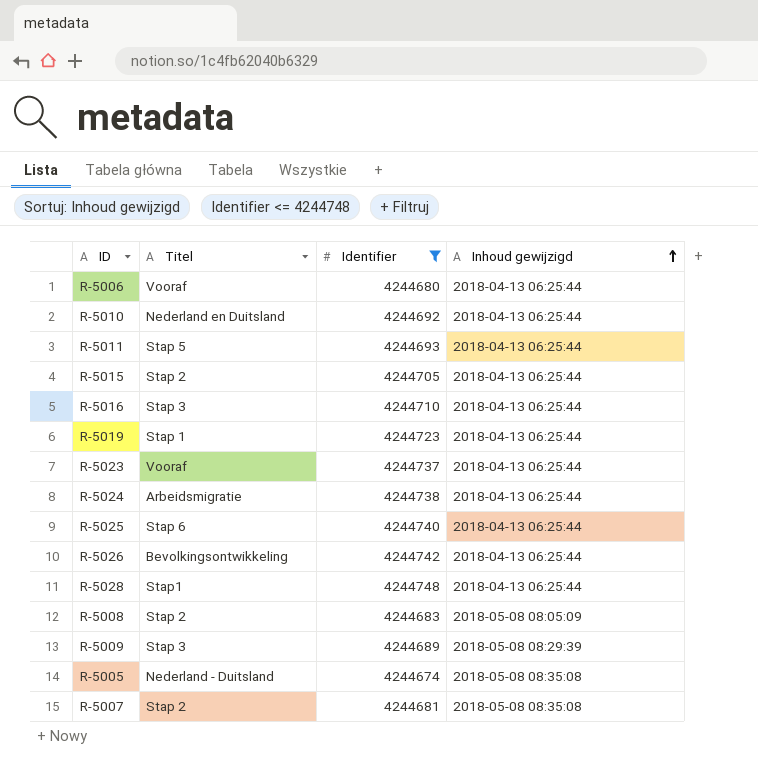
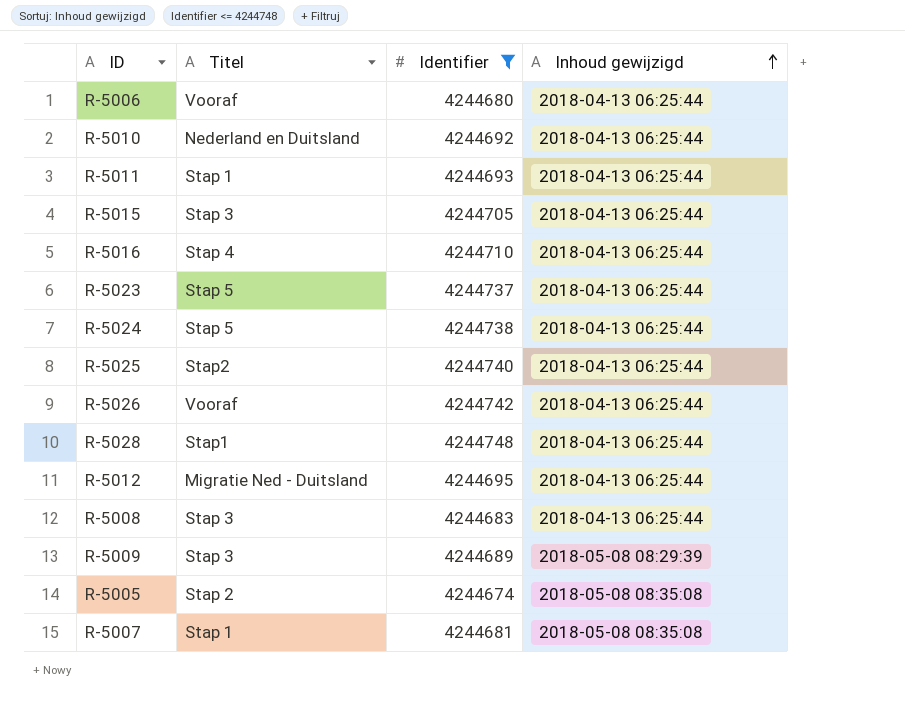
row R-5019: Stap 1 | 4244723 | 2018-04-13 06:25:44 -> none
R-5011 | Titel: Stap 5 -> Stap 1
R-5015 | Titel: Stap 2 -> Stap 3
R-5016 | Titel: Stap 3 -> Stap 4
R-5023 | Titel: Vooraf -> Stap 5
R-5024 | Titel: Arbeidsmigratie -> Stap 5
R-5025 | Titel: Stap 6 -> Stap2
R-5026 | Titel: Bevolkingsontwikkeling -> Vooraf
row R-5012: none -> Migratie Ned - Duitsland | 4244695 | 2018-04-13 06:25:44
R-5008 | Titel: Stap 2 -> Stap 3
R-5008 | Inhoud gewijzigd: 2018-05-08 08:05:09 -> 2018-04-13 06:25:44
R-5005 | Titel: Nederland - Duitsland -> Stap 2
R-5007 | Titel: Stap 2 -> Stap 1

